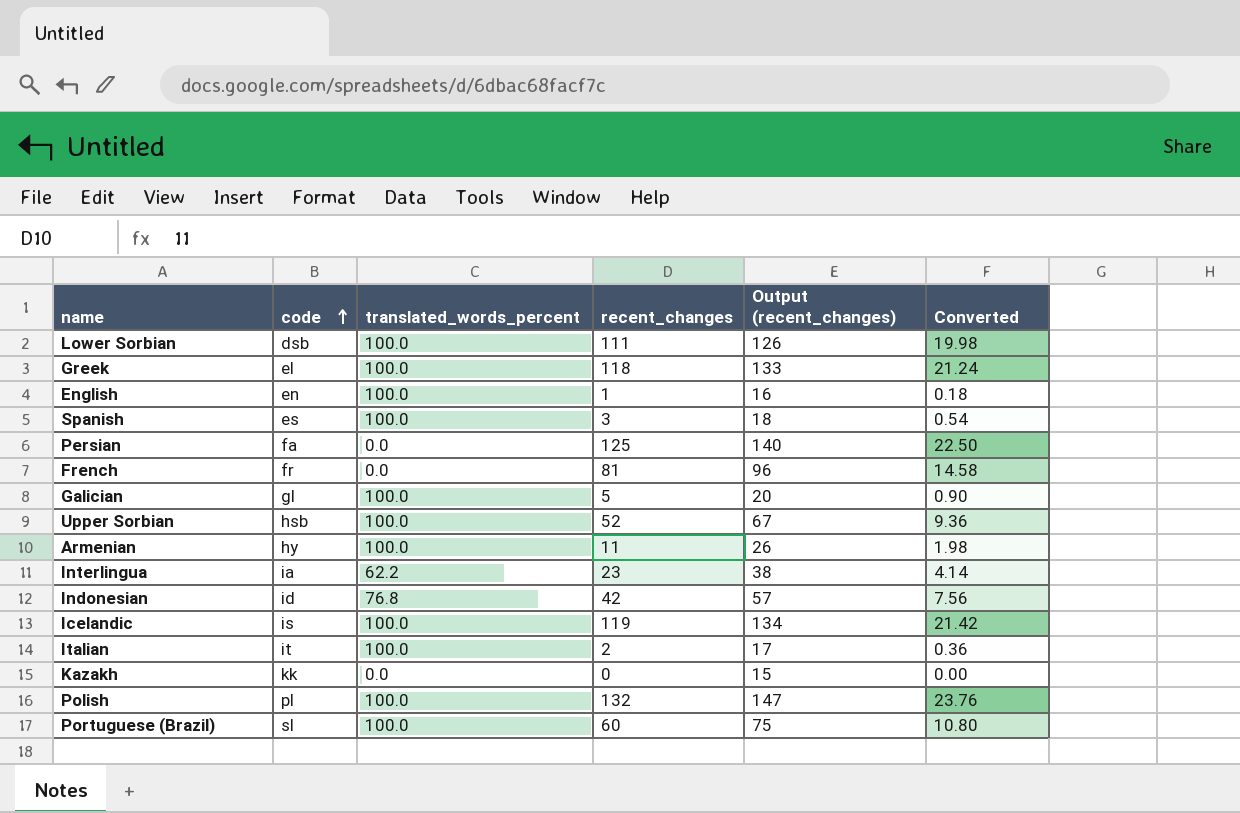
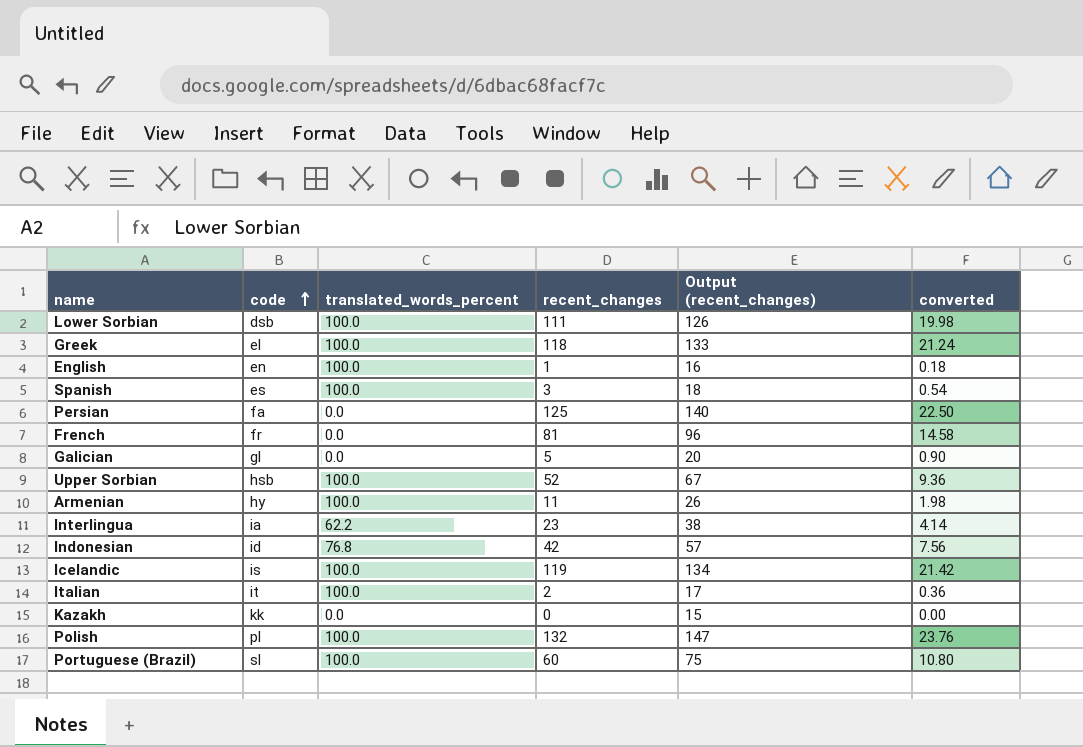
column name: Converted -> converted
Galician | translated_words_percent: 100.0 -> 0.0

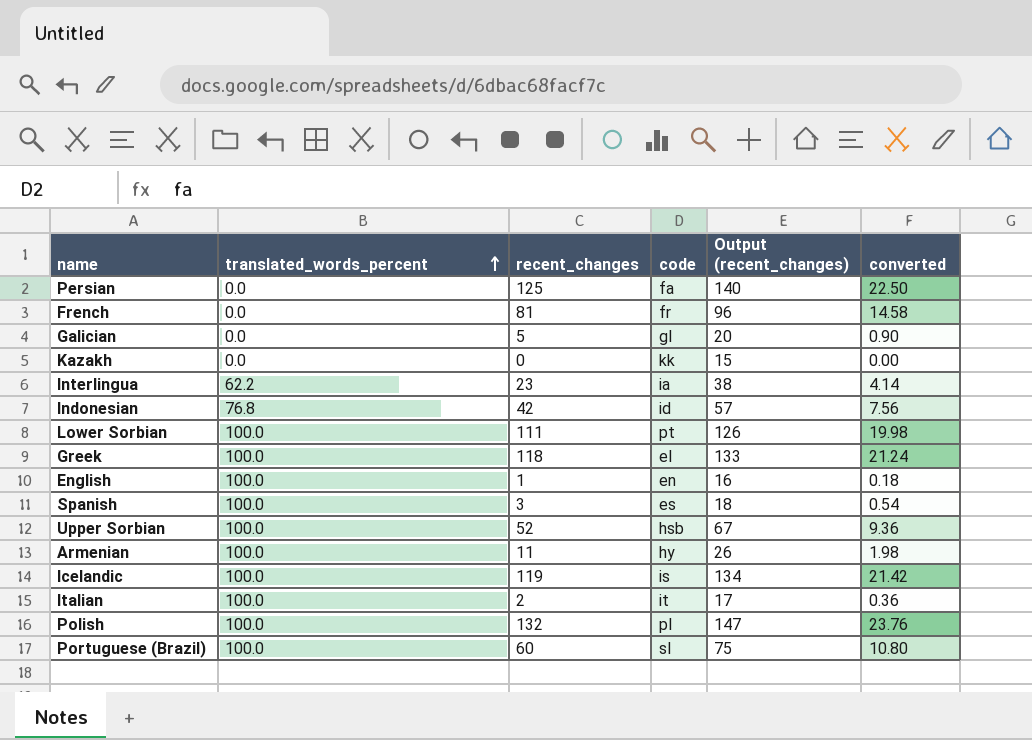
row order: code ascending -> translated_words_percent ascending
column code | position: 2 -> 4
Lower Sorbian | code: dsb -> pt

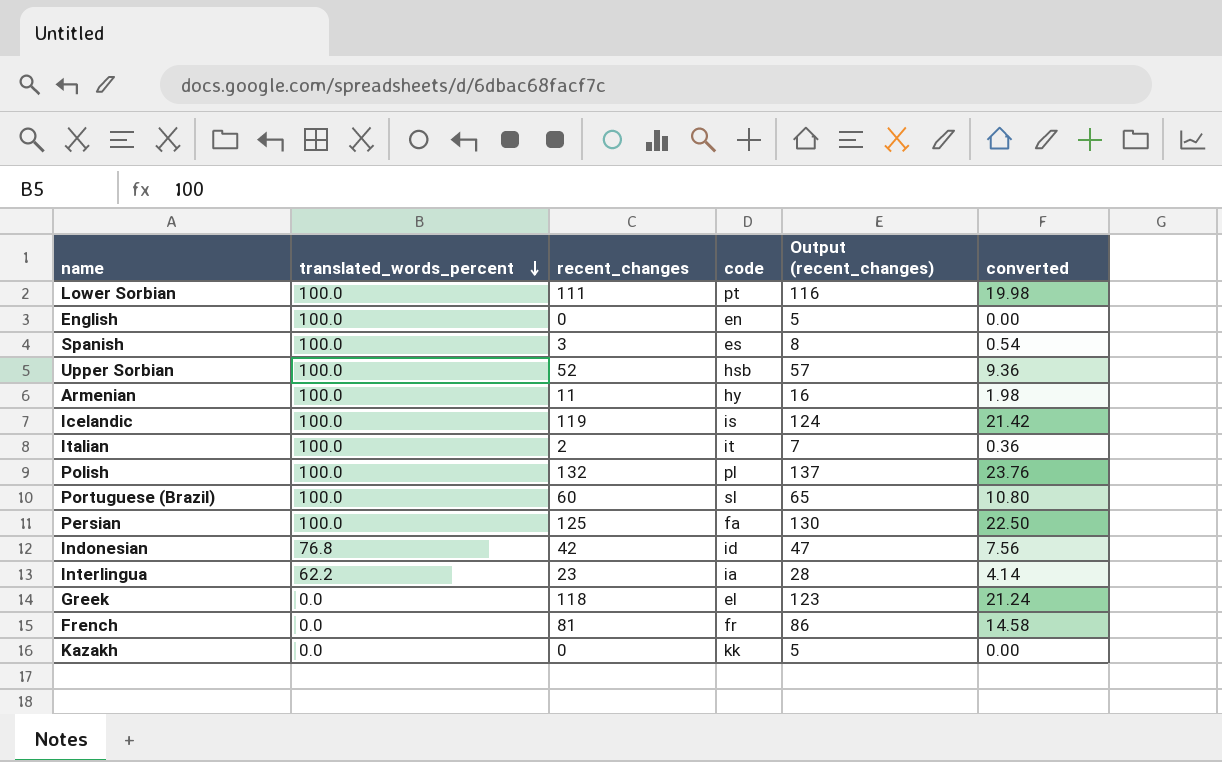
row order: translated_words_percent ascending -> translated_words_percent descending
column Output (recent_changes) | formula: [recent_changes] + 15 -> [recent_changes] + 5
row Galician: 0.0 | 5 | gl | 20 | 0.90 -> none
English | recent_changes: 1 -> 0
English | converted: 0.18 -> 0.00
Persian | translated_words_percent: 0.0 -> 100.0
Greek | translated_words_percent: 100.0 -> 0.0

